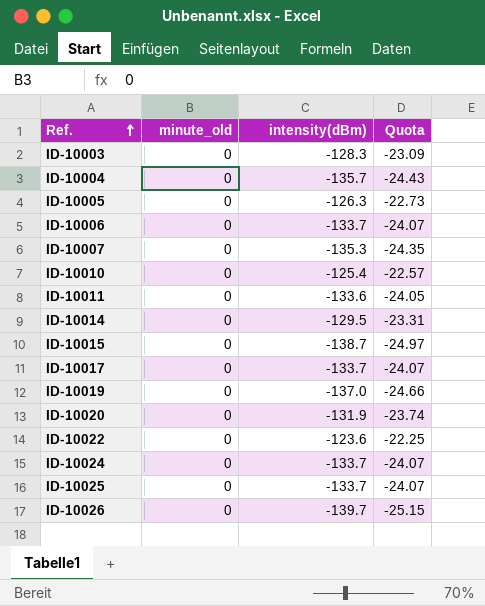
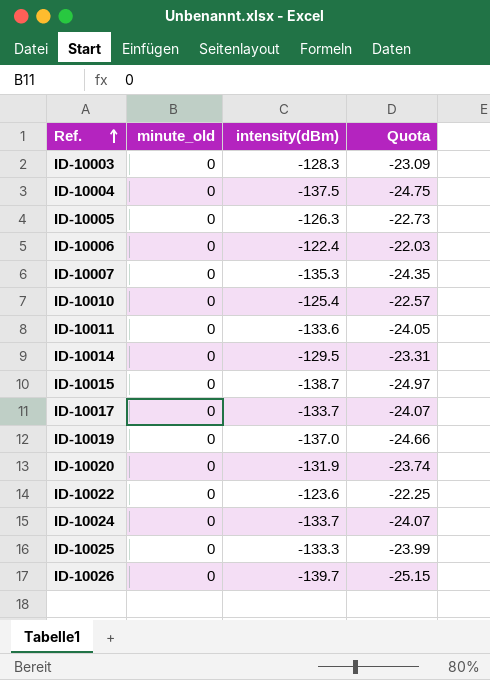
ID-10004 | intensity(dBm): -135.7 -> -137.5
ID-10004 | Quota: -24.43 -> -24.75
ID-10006 | intensity(dBm): -133.7 -> -122.4
ID-10006 | Quota: -24.07 -> -22.03
ID-10025 | intensity(dBm): -133.7 -> -133.3
ID-10025 | Quota: -24.07 -> -23.99

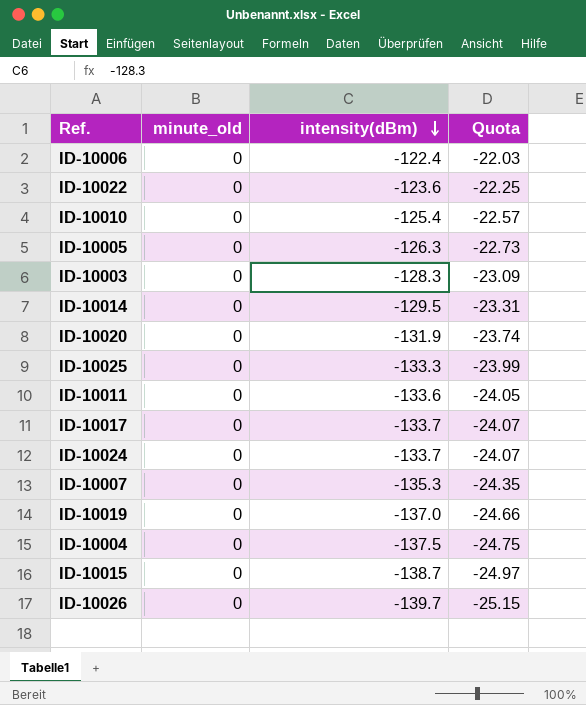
row order: Ref. ascending -> intensity(dBm) descending

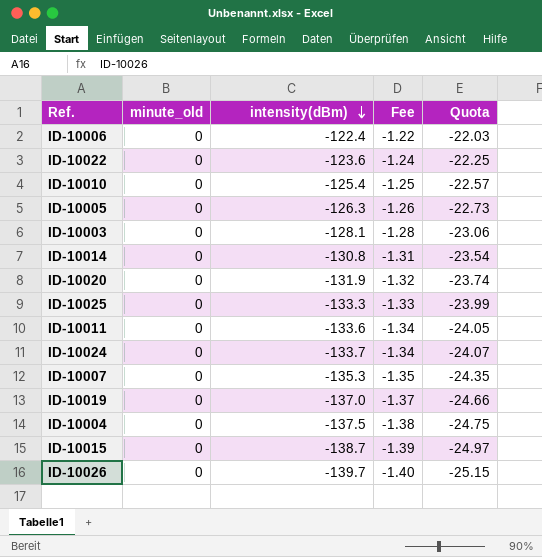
column Fee | formula: none -> [intensity(dBm)] * 0.01
row ID-10017: 0 | -133.7 | -24.07 -> none
ID-10003 | intensity(dBm): -128.3 -> -128.1
ID-10003 | Quota: -23.09 -> -23.06
ID-10014 | intensity(dBm): -129.5 -> -130.8
ID-10014 | Quota: -23.31 -> -23.54

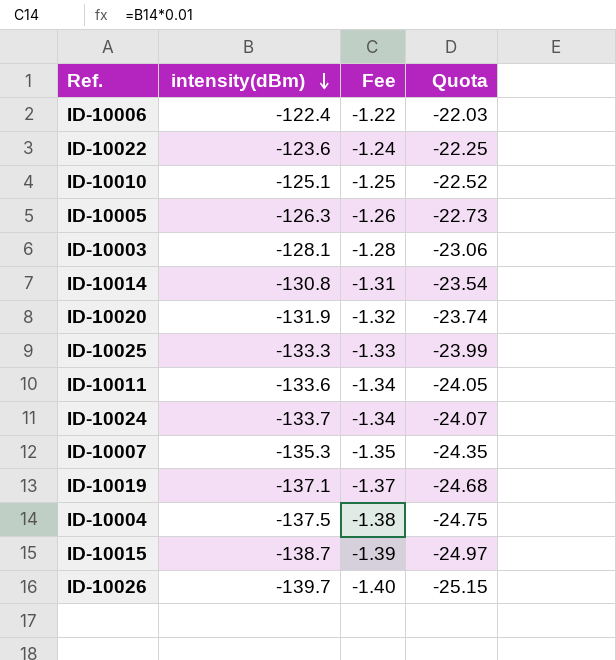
column minute_old | position: 2 -> none
ID-10010 | intensity(dBm): -125.4 -> -125.1
ID-10010 | Quota: -22.57 -> -22.52
ID-10019 | intensity(dBm): -137.0 -> -137.1
ID-10019 | Quota: -24.66 -> -24.68

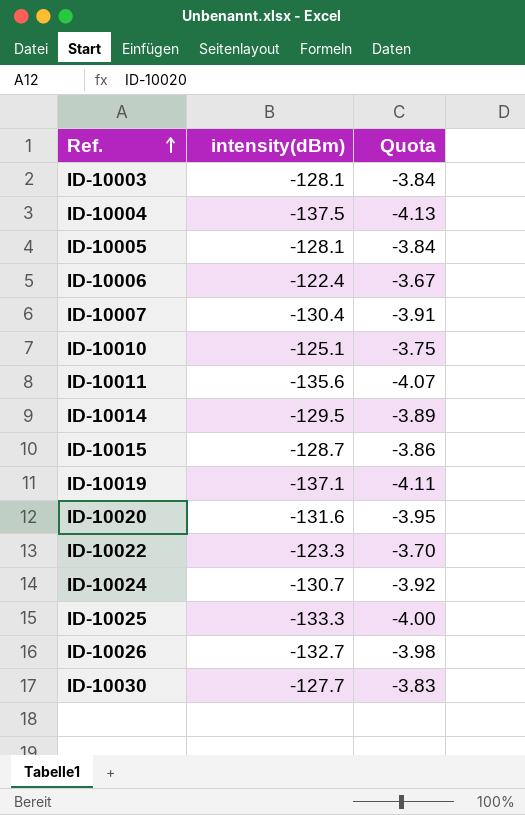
row order: intensity(dBm) descending -> Ref. ascending
column Fee | formula: [intensity(dBm)] * 0.01 -> none
column Quota | formula: [intensity(dBm)] * 0.18 -> [intensity(dBm)] * 0.03
ID-10005 | intensity(dBm): -126.3 -> -128.1
ID-10007 | intensity(dBm): -135.3 -> -130.4
ID-10011 | intensity(dBm): -133.6 -> -135.6
ID-10014 | intensity(dBm): -130.8 -> -129.5
ID-10015 | intensity(dBm): -138.7 -> -128.7
ID-10020 | intensity(dBm): -131.9 -> -131.6
ID-10022 | intensity(dBm): -123.6 -> -123.3
ID-10024 | intensity(dBm): -133.7 -> -130.7
ID-10026 | intensity(dBm): -139.7 -> -132.7
row ID-10030: none -> -127.7 | -3.83

